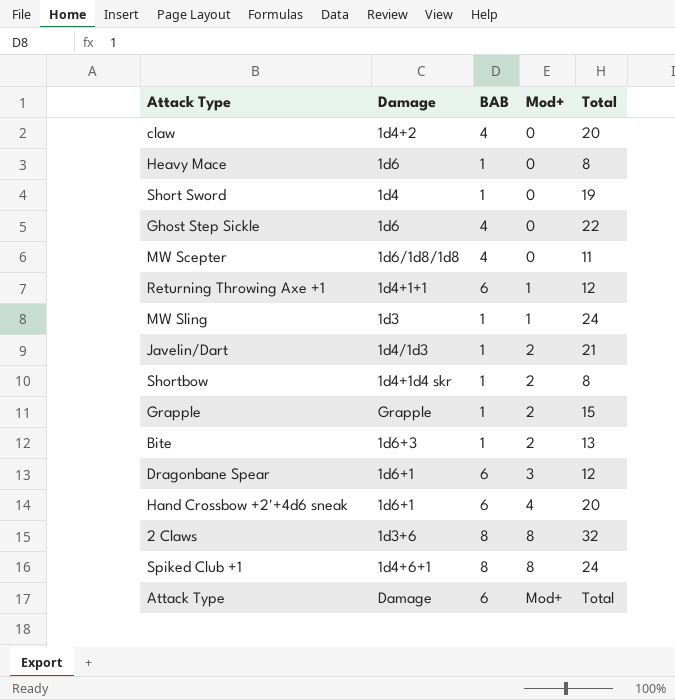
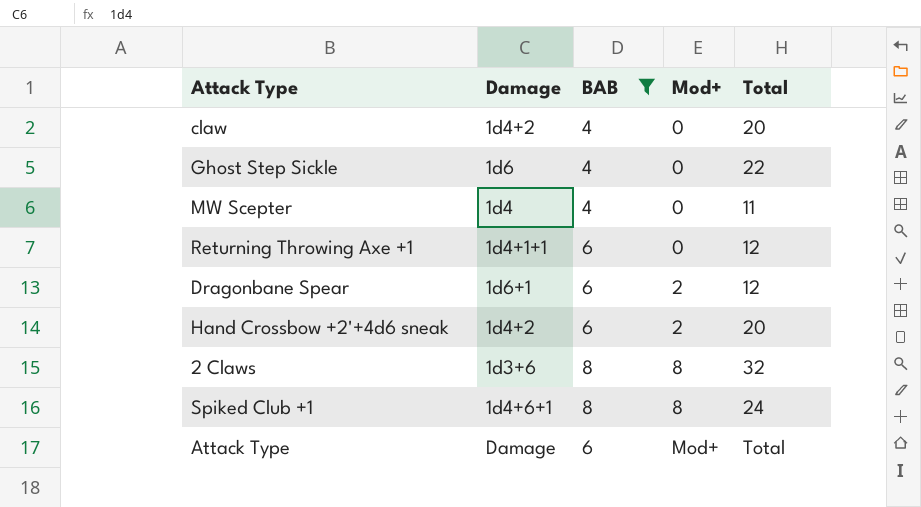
filter: none -> BAB != 1
MW Scepter | Damage: 1d6/1d8/1d8 -> 1d4
Returning Throwing Axe +1 | Mod+: 1 -> 0
Dragonbane Spear | Mod+: 3 -> 2
Hand Crossbow +2'+4d6 sneak | Damage: 1d6+1 -> 1d4+2
Hand Crossbow +2'+4d6 sneak | Mod+: 4 -> 2

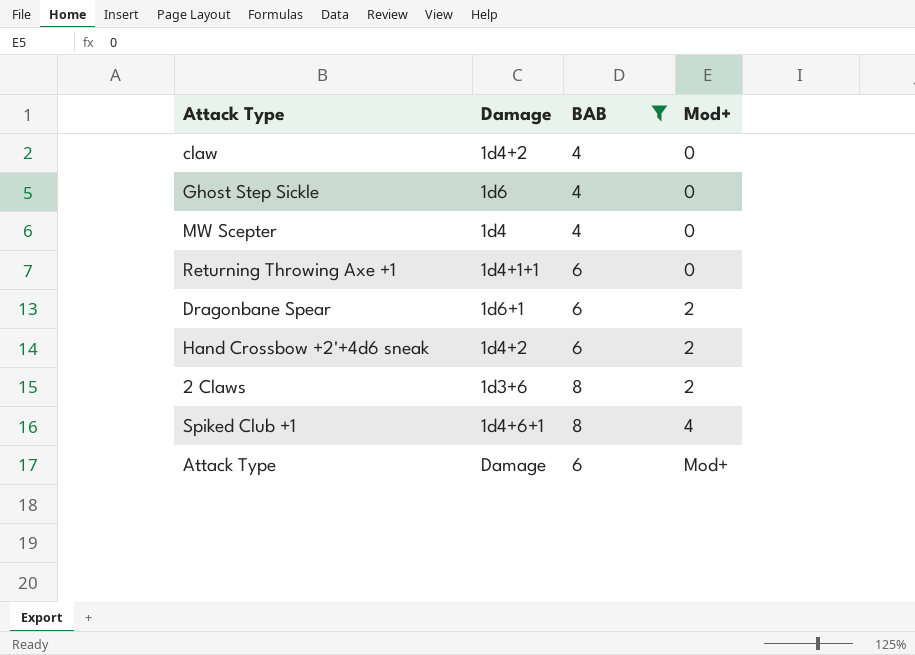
column Total | position: 5 -> none
2 Claws | Mod+: 8 -> 2
Spiked Club +1 | Mod+: 8 -> 4

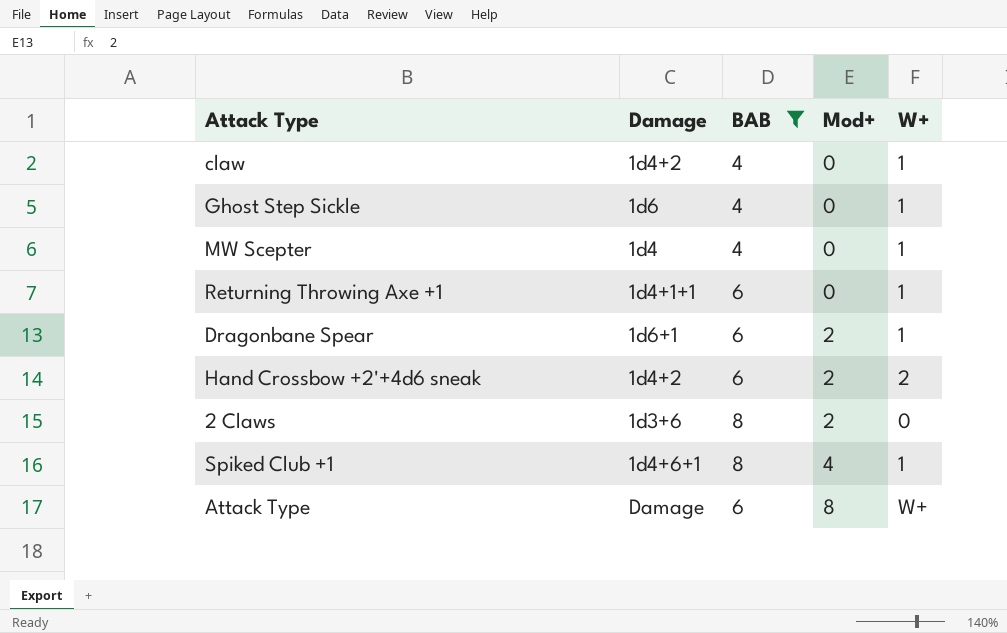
column W+ | position: none -> 5
Attack Type | Mod+: Mod+ -> 8

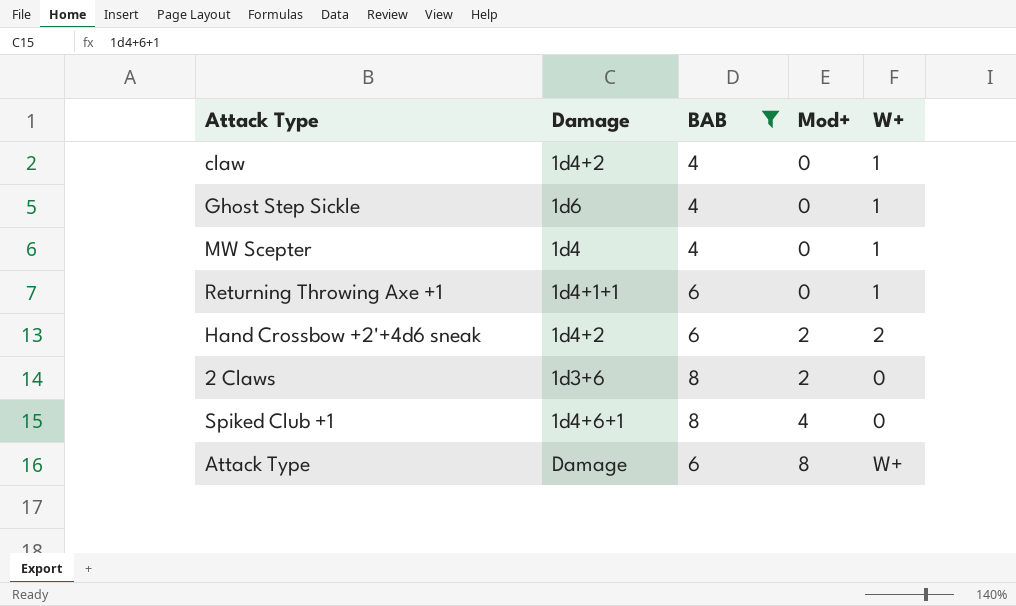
row Dragonbane Spear: 1d6+1 | 6 | 2 | 1 -> none
Spiked Club +1 | W+: 1 -> 0

